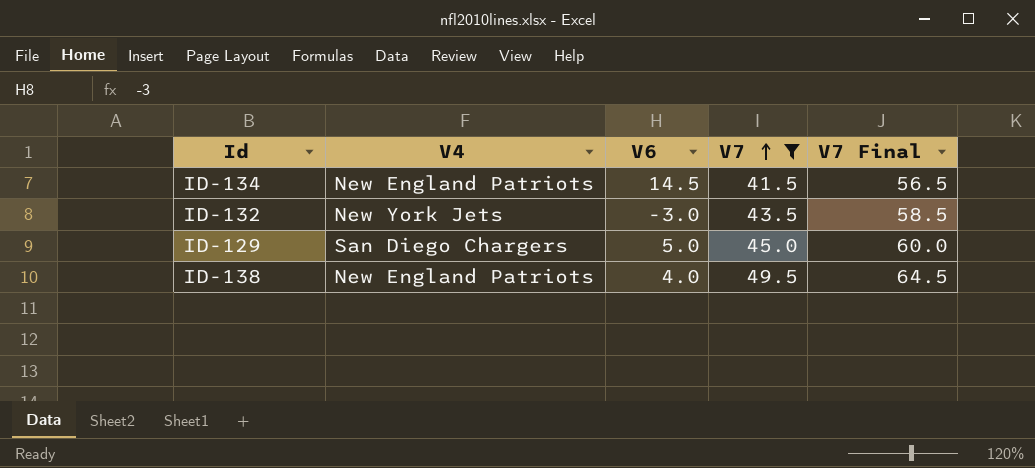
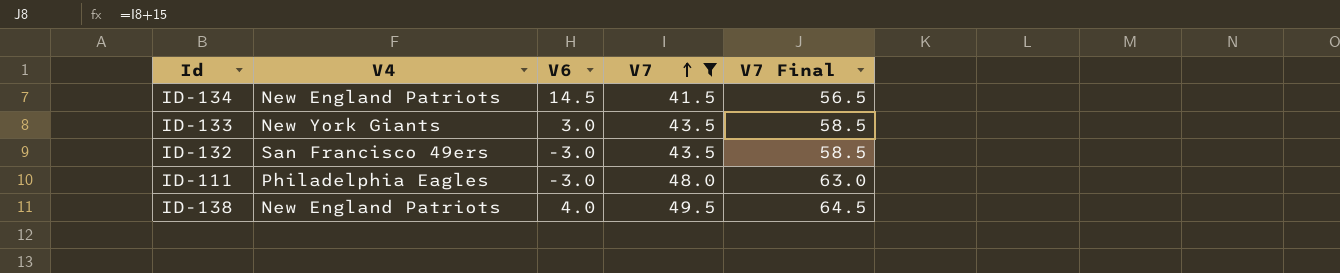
row ID-129: San Diego Chargers | 5.0 | 45.0 | 60.0 -> none
row ID-133: none -> New York Giants | 3.0 | 43.5 | 58.5
ID-132 | V4: New York Jets -> San Francisco 49ers
row ID-111: none -> Philadelphia Eagles | -3.0 | 48.0 | 63.0

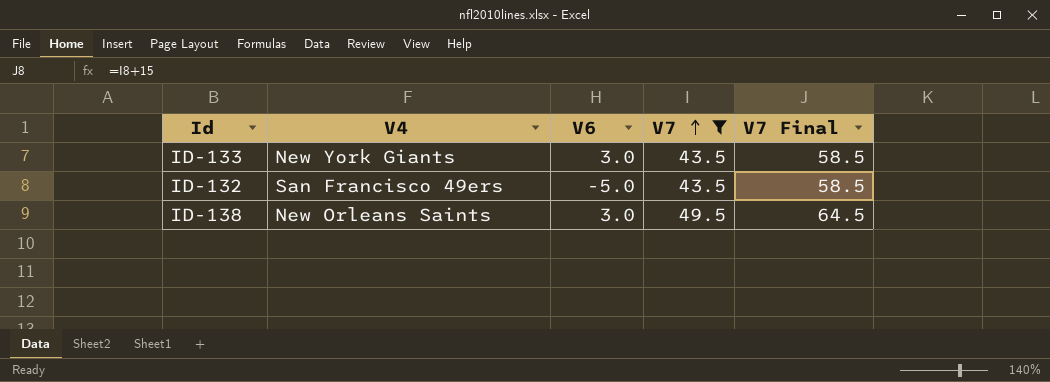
row ID-134: New England Patriots | 14.5 | 41.5 | 56.5 -> none
row ID-111: Philadelphia Eagles | -3.0 | 48.0 | 63.0 -> none
ID-132 | V6: -3.0 -> -5.0
ID-138 | V4: New England Patriots -> New Orleans Saints
ID-138 | V6: 4.0 -> 3.0

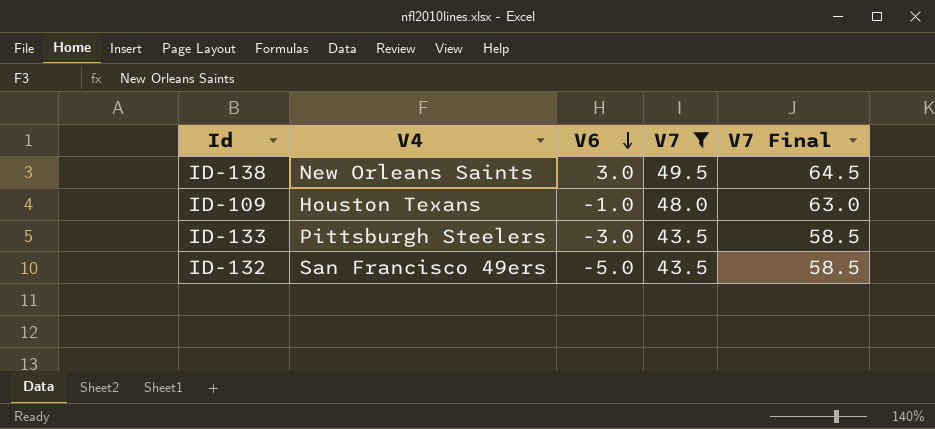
row order: V7 ascending -> V6 descending
row ID-109: none -> Houston Texans | -1.0 | 48.0 | 63.0
ID-133 | V4: New York Giants -> Pittsburgh Steelers
ID-133 | V6: 3.0 -> -3.0

